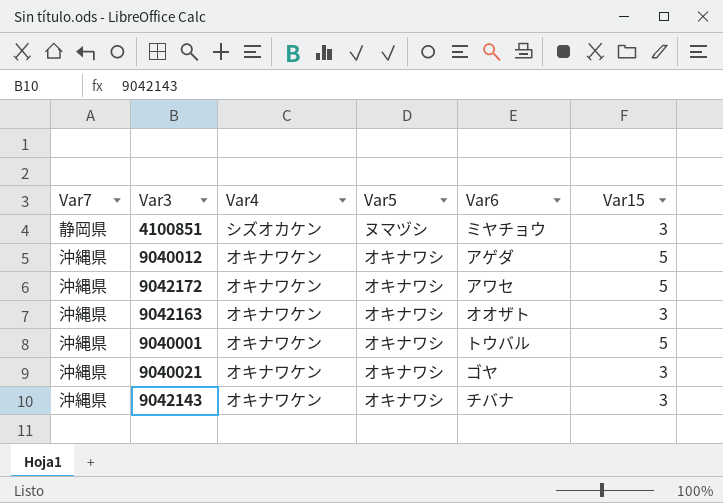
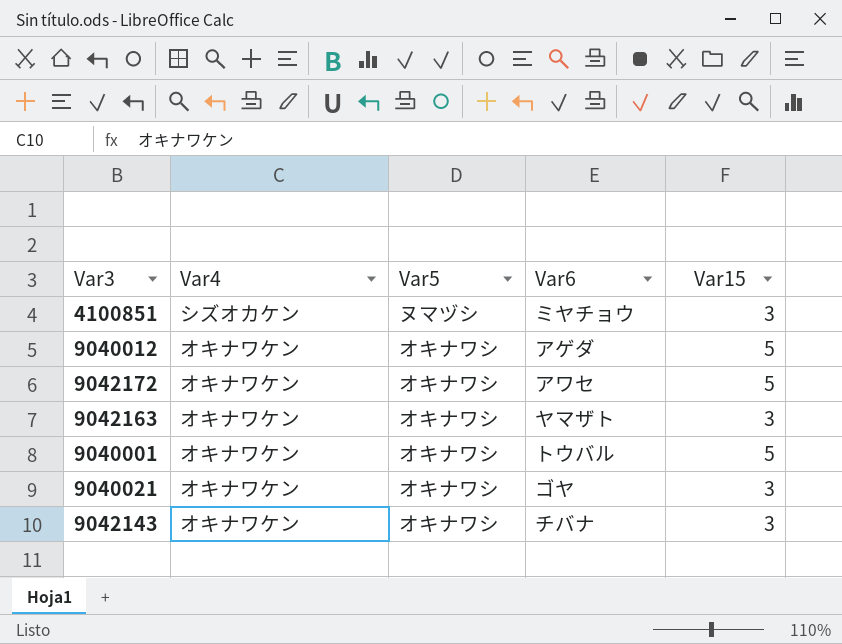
column Var7 | position: 1 -> none
9042163 | Var6: オオザト -> ヤマザト

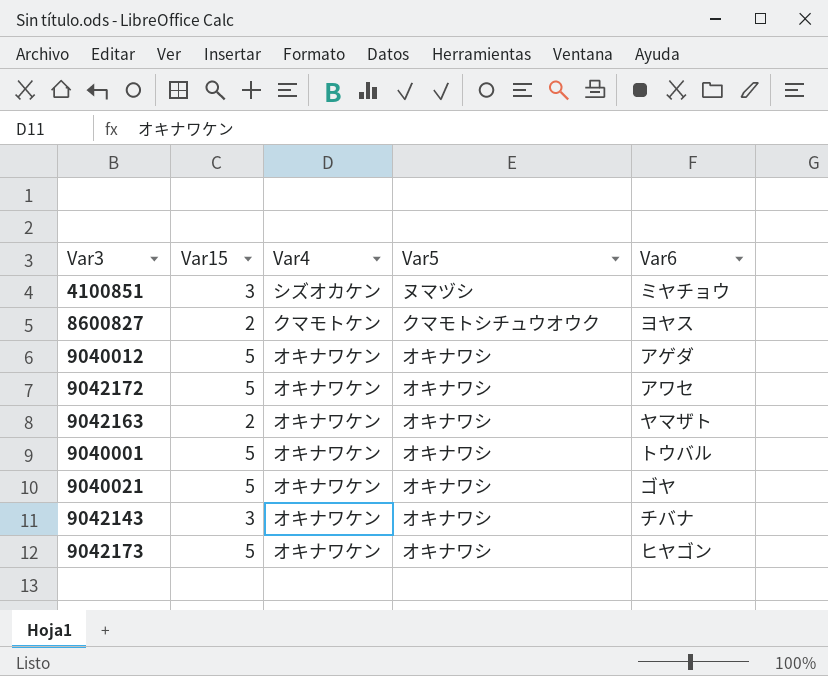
column Var15 | position: 5 -> 2
row 8600827: none -> 2 | クマモトケン | クマモトシチュウオウク | ヨヤス
9042163 | Var15: 3 -> 2
9040021 | Var15: 3 -> 5
row 9042173: none -> 5 | オキナワケン | オキナワシ | ヒヤゴン

